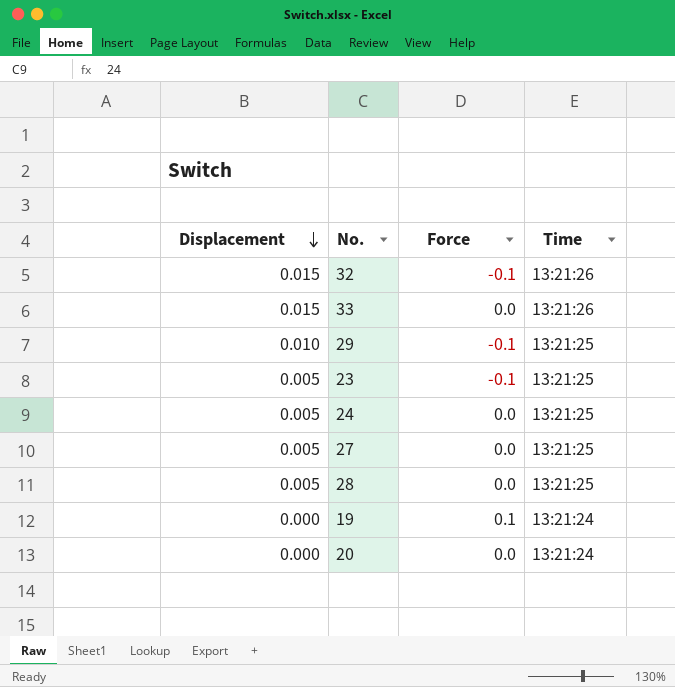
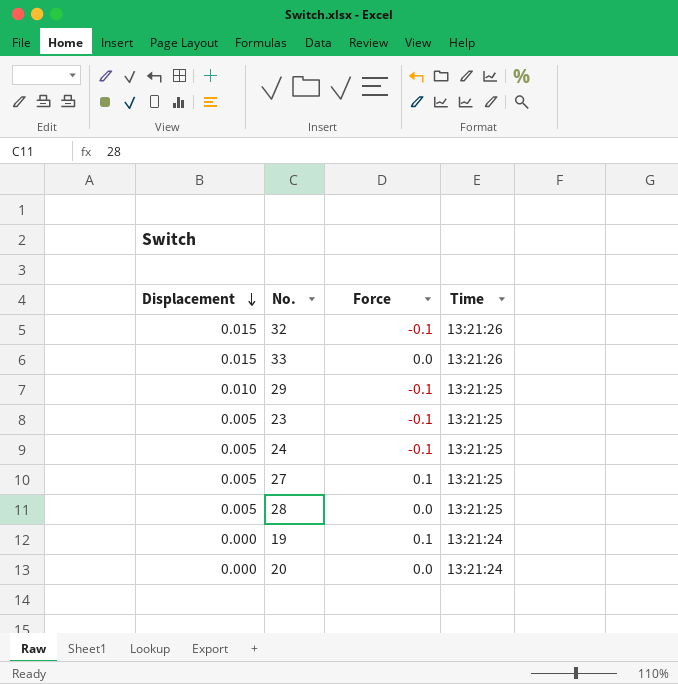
24 | Force: 0.0 -> -0.1
27 | Force: 0.0 -> 0.1

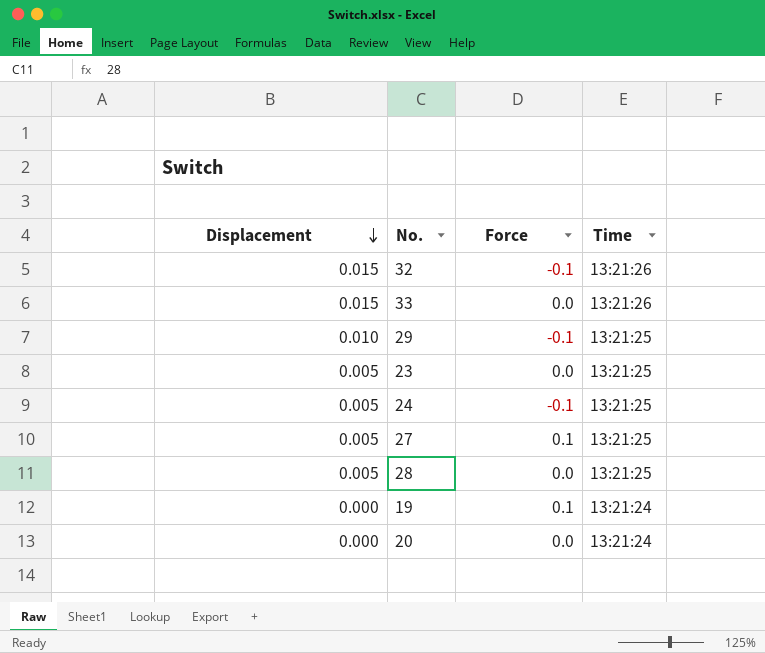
23 | Force: -0.1 -> 0.0

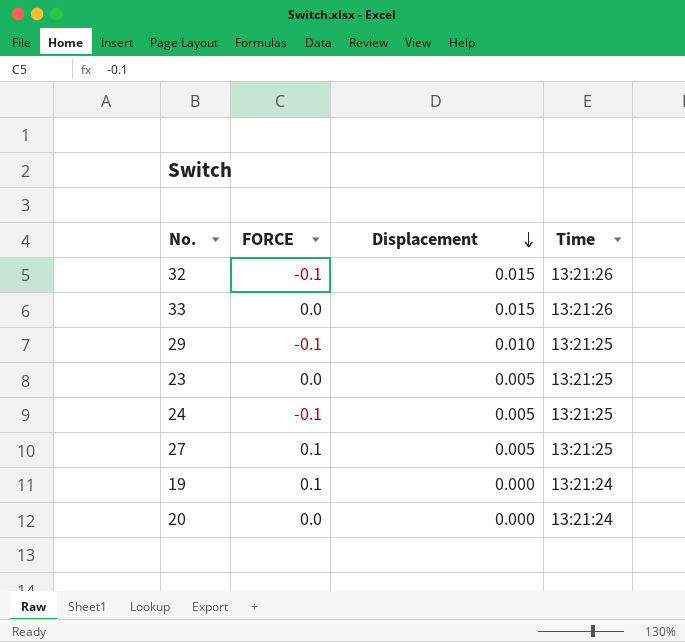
column name: Force -> FORCE
column Displacement | position: 1 -> 3
row 28: 0.005 | 0.0 | 13:21:25 -> none

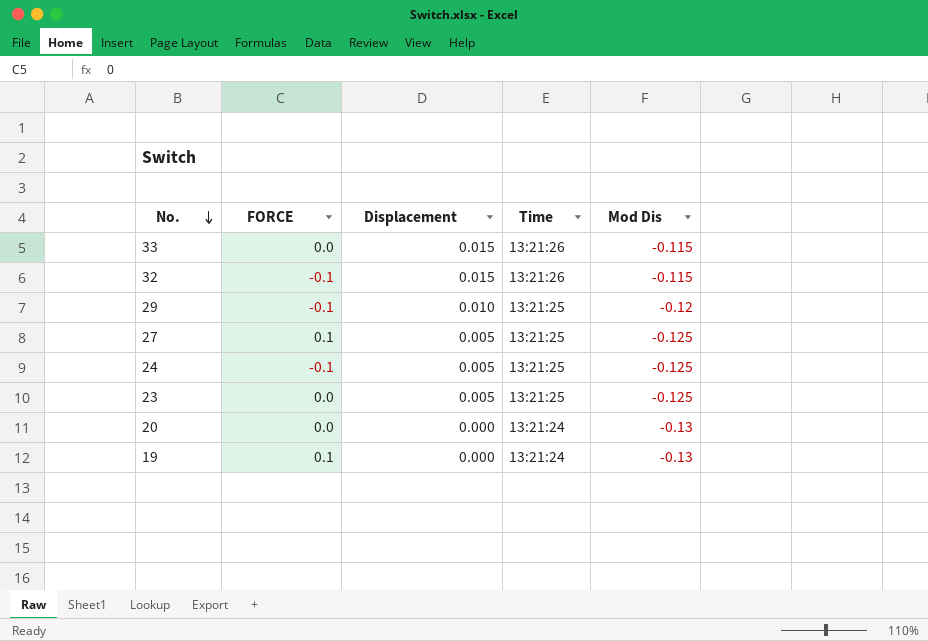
row order: Displacement descending -> No. descending
column Mod Dis | position: none -> 5

